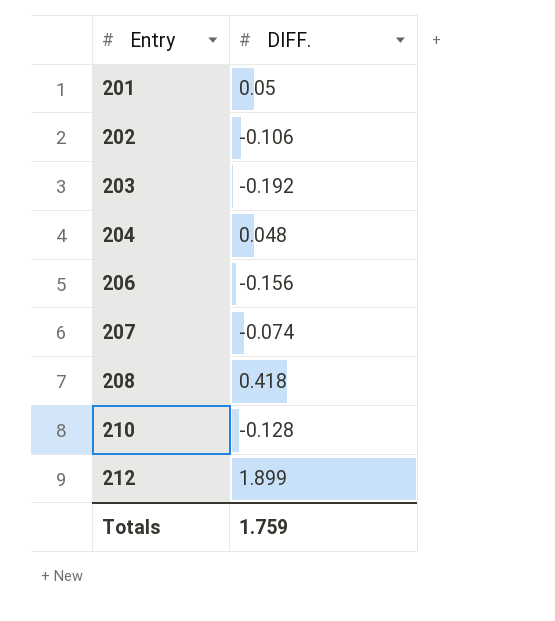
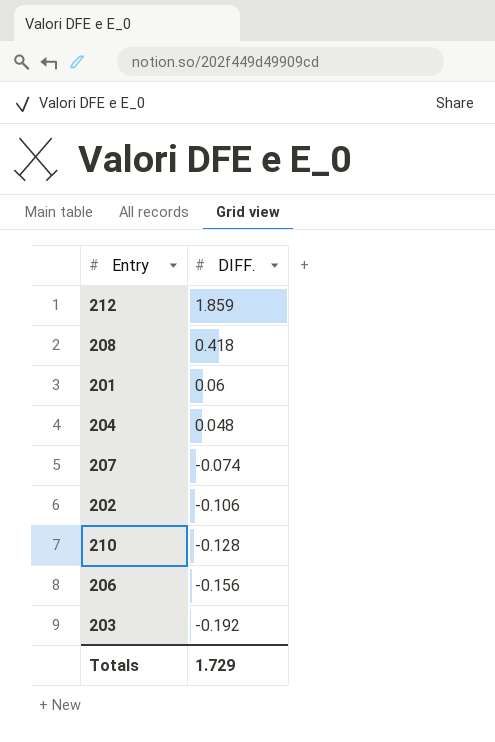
row order: Entry ascending -> DIFF. descending
212 | DIFF.: 1.899 -> 1.859
201 | DIFF.: 0.05 -> 0.06
Totals | DIFF.: 1.759 -> 1.729

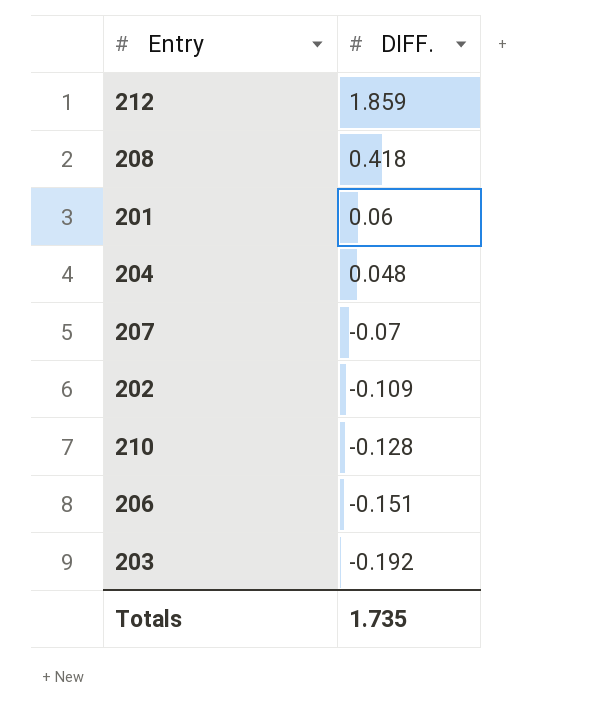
207 | DIFF.: -0.074 -> -0.07
202 | DIFF.: -0.106 -> -0.109
206 | DIFF.: -0.156 -> -0.151
Totals | DIFF.: 1.729 -> 1.735

